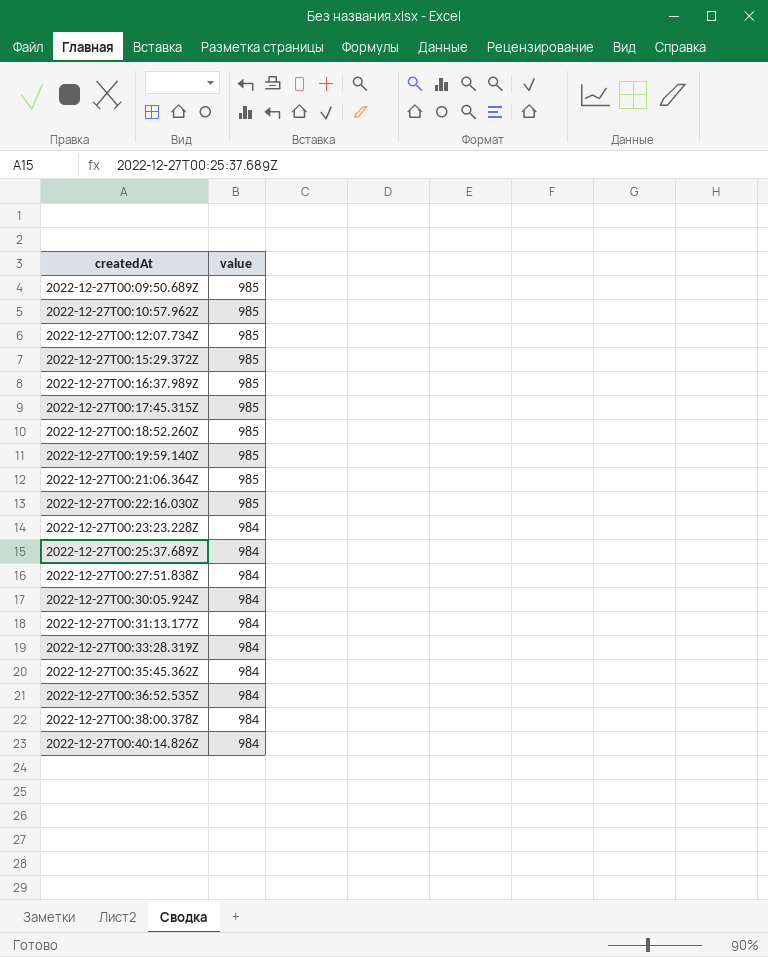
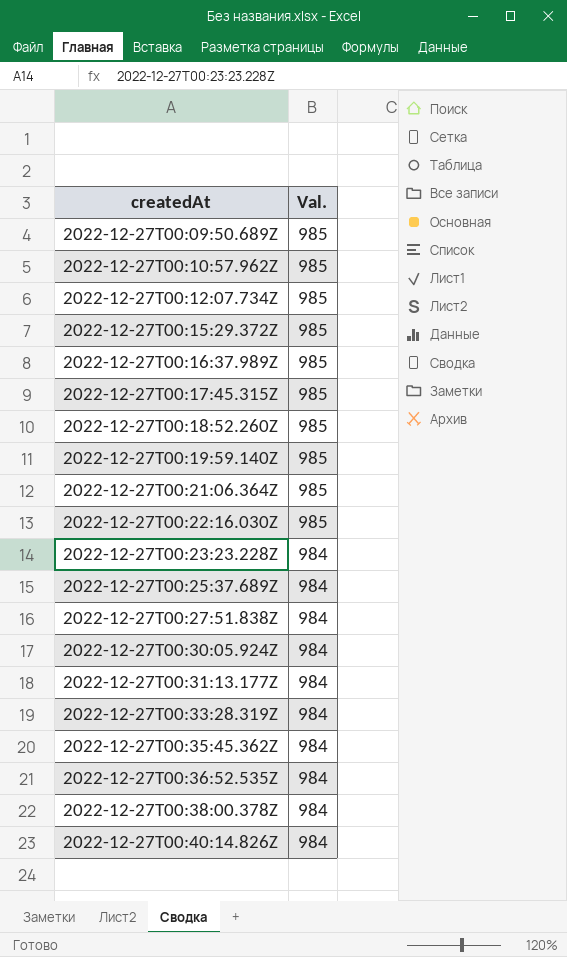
column name: value -> Val.

